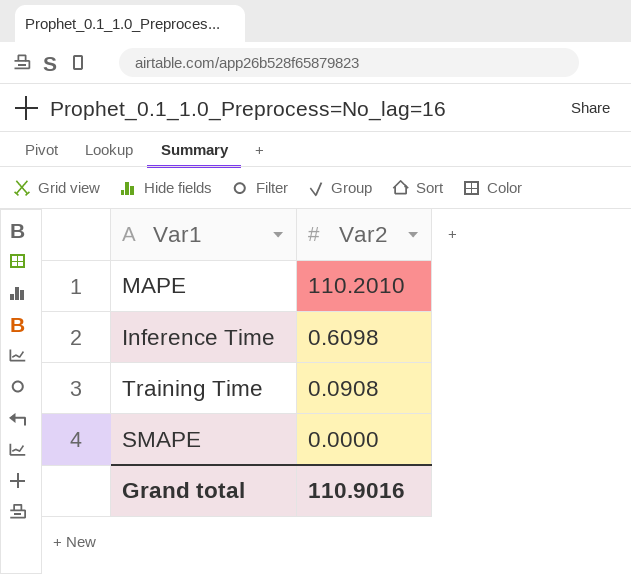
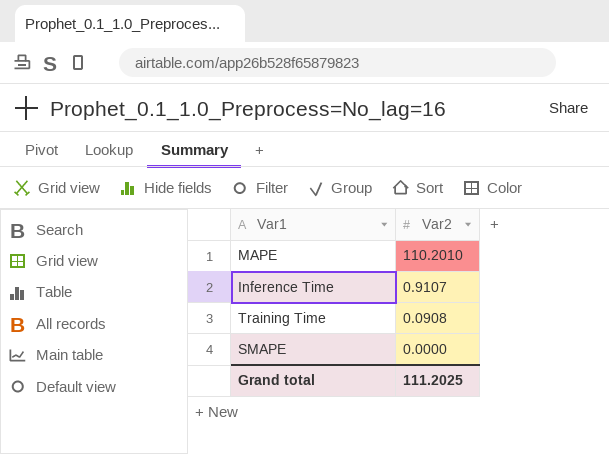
Inference Time | Var2: 0.6098 -> 0.9107
Grand total | Var2: 110.9016 -> 111.2025

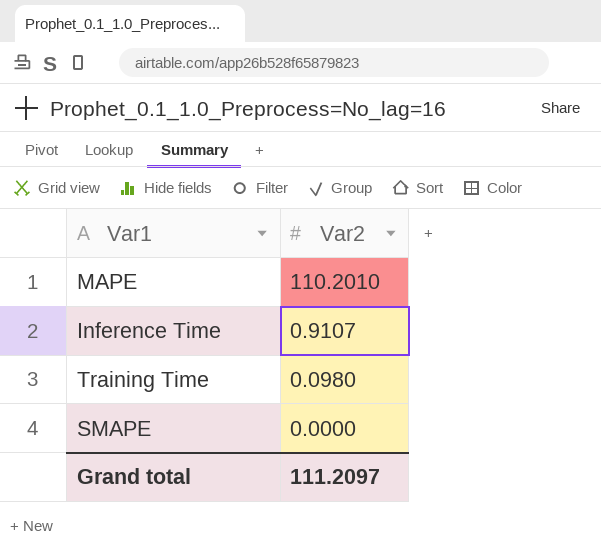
Training Time | Var2: 0.0908 -> 0.0980
Grand total | Var2: 111.2025 -> 111.2097

